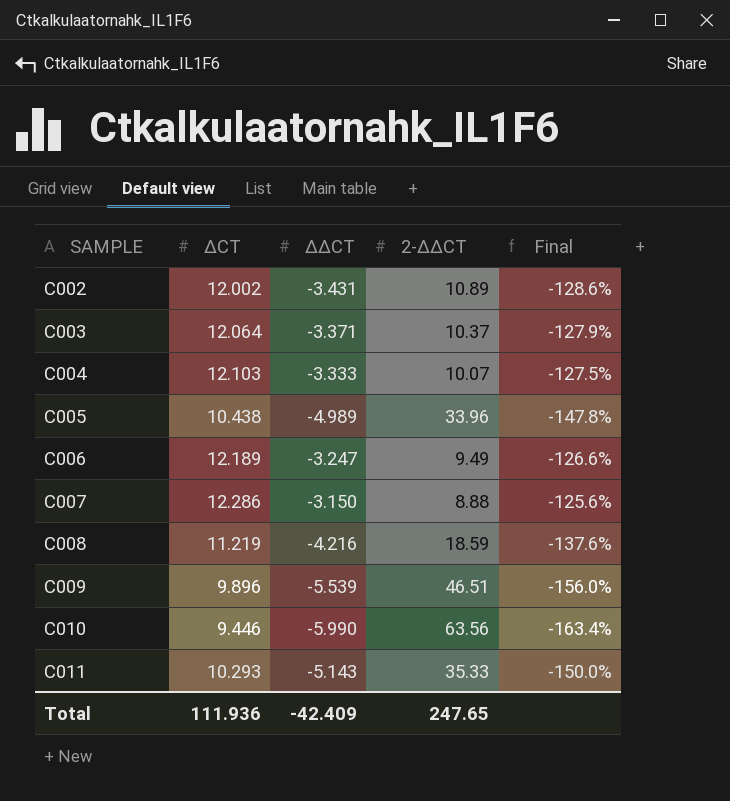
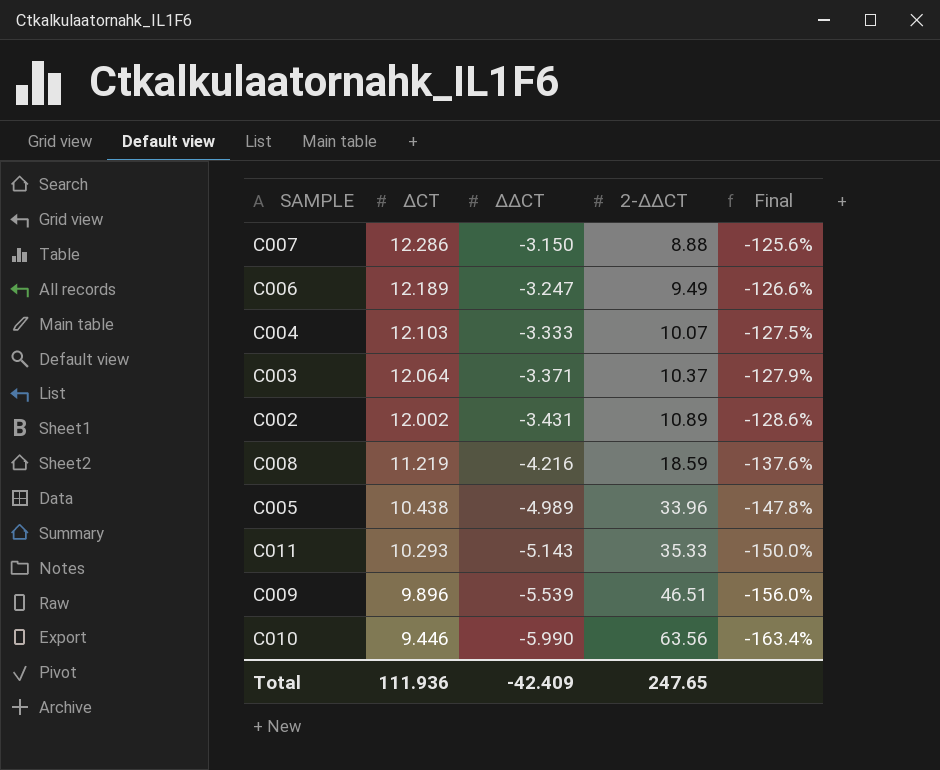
row order: SAMPLE ascending -> ΔCT descending

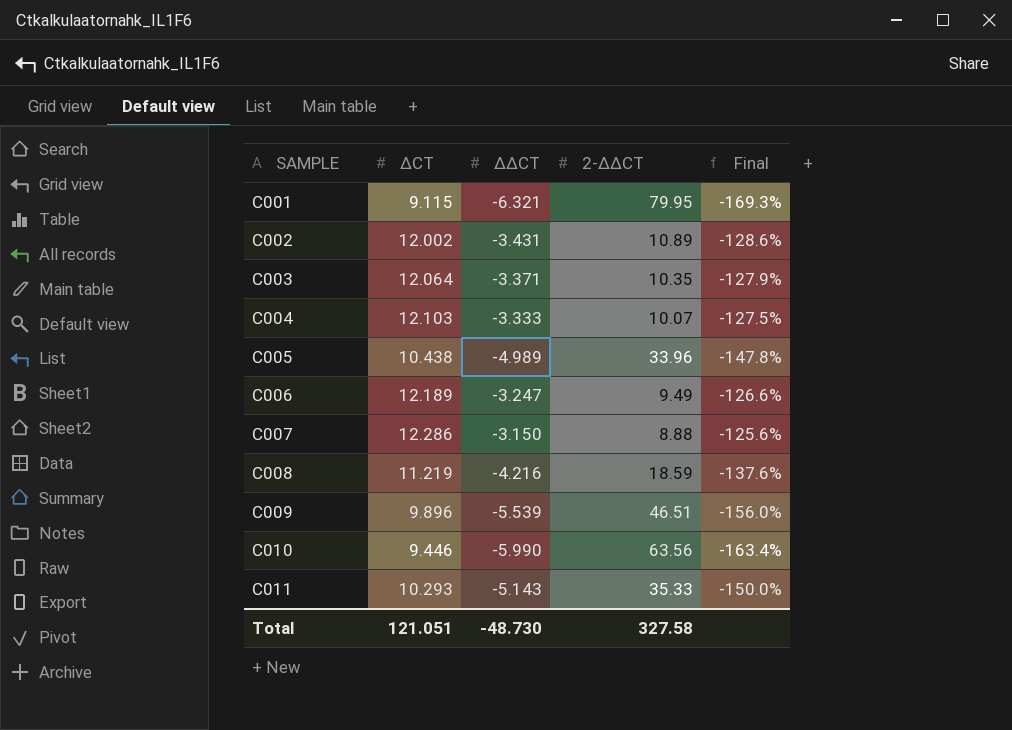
row order: ΔCT descending -> SAMPLE ascending
row C001: none -> 9.115 | -6.321 | 79.95 | -169.3%
C003 | 2-ΔΔCT: 10.37 -> 10.35
Total | ΔCT: 111.936 -> 121.051
Total | ΔΔCT: -42.409 -> -48.730
Total | 2-ΔΔCT: 247.65 -> 327.58

